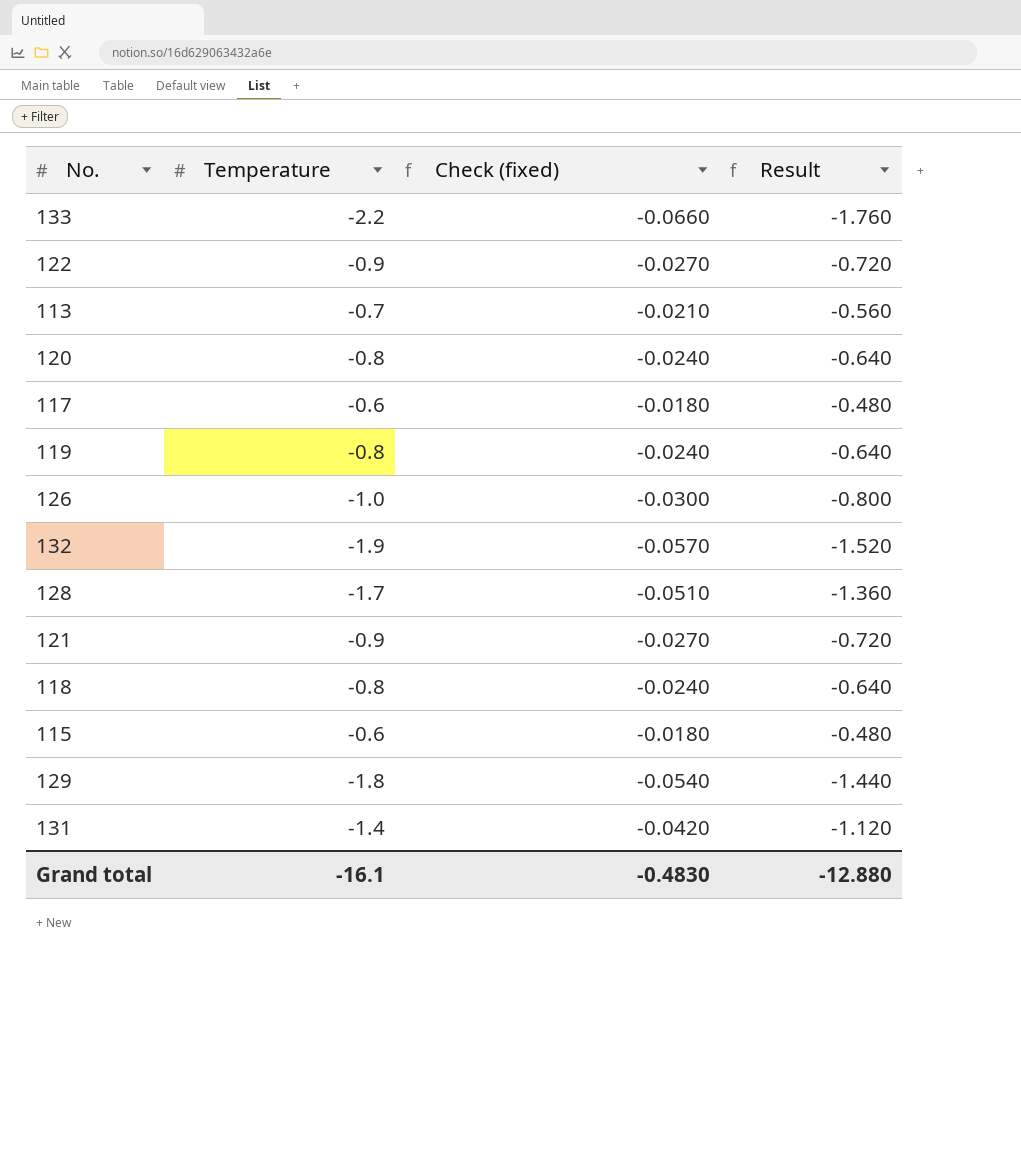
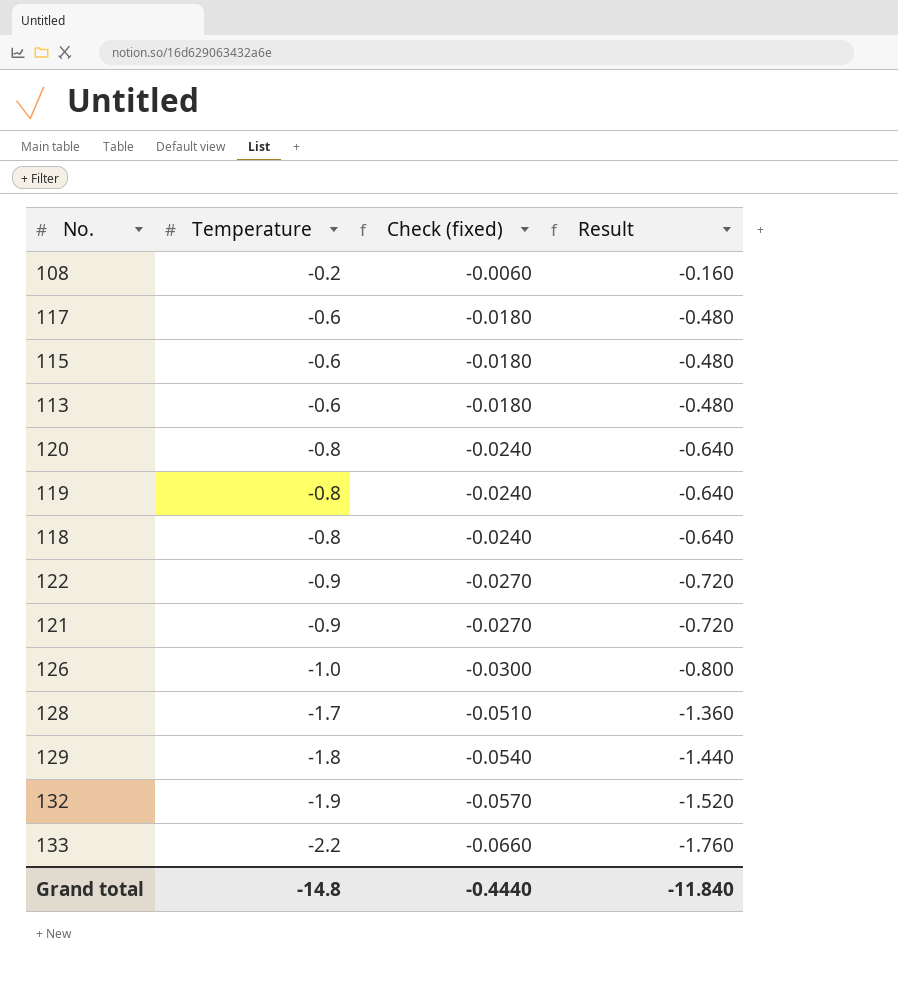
row order: none -> Temperature descending
row 131: -1.4 | -0.0420 | -1.120 -> none
row 108: none -> -0.2 | -0.0060 | -0.160
113 | Temperature: -0.7 -> -0.6
113 | Check (fixed): -0.0210 -> -0.0180
113 | Result: -0.560 -> -0.480
Grand total | Temperature: -16.1 -> -14.8
Grand total | Check (fixed): -0.4830 -> -0.4440
Grand total | Result: -12.880 -> -11.840

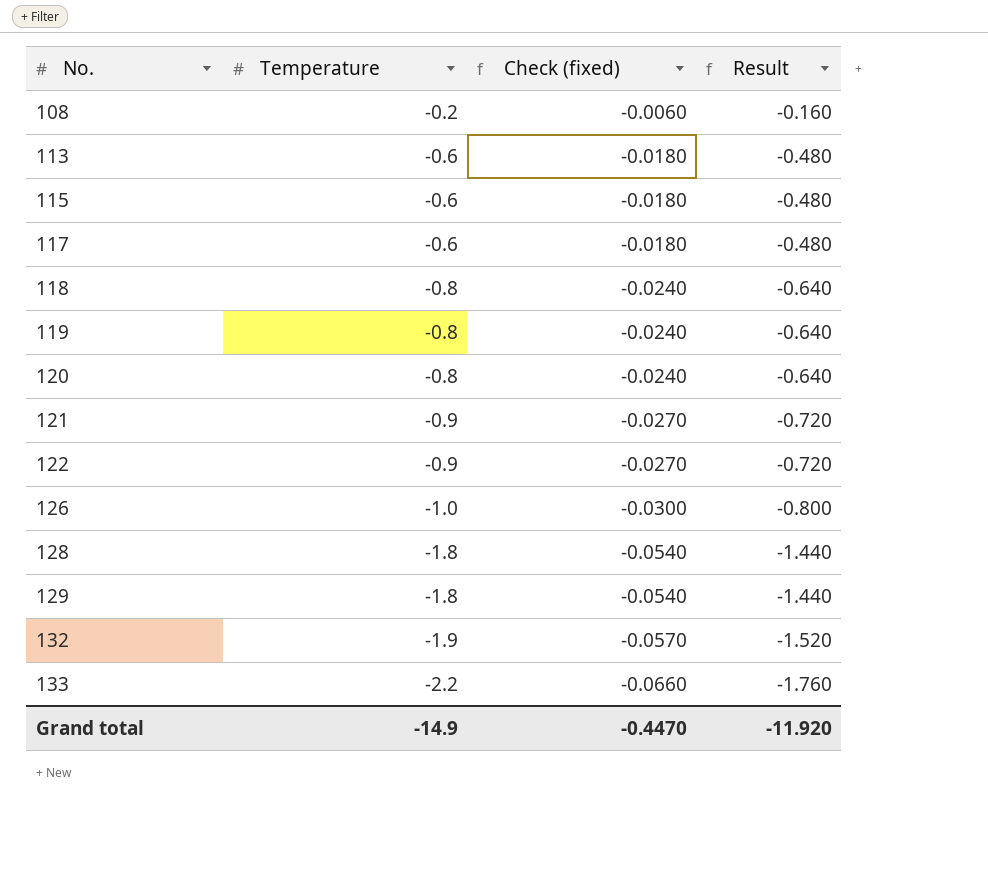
row order: Temperature descending -> No. ascending
128 | Temperature: -1.7 -> -1.8
128 | Check (fixed): -0.0510 -> -0.0540
128 | Result: -1.360 -> -1.440
Grand total | Temperature: -14.8 -> -14.9
Grand total | Check (fixed): -0.4440 -> -0.4470
Grand total | Result: -11.840 -> -11.920

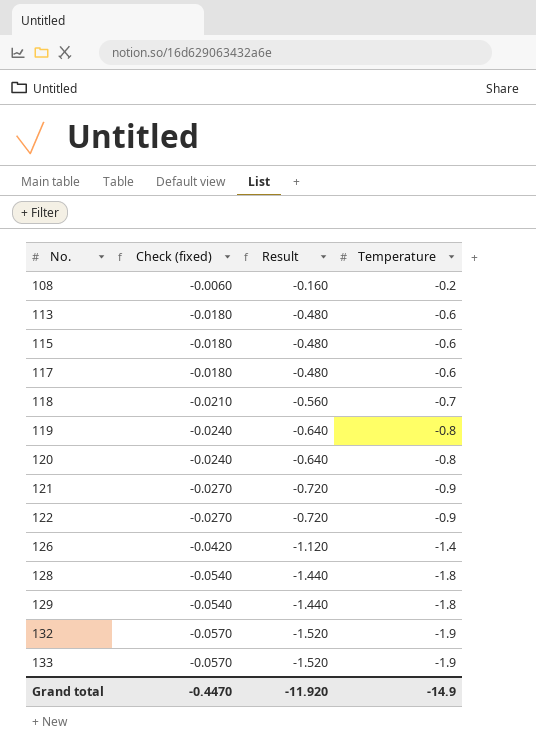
column Temperature | position: 2 -> 4
118 | Check (fixed): -0.0240 -> -0.0210
118 | Result: -0.640 -> -0.560
118 | Temperature: -0.8 -> -0.7
126 | Check (fixed): -0.0300 -> -0.0420
126 | Result: -0.800 -> -1.120
126 | Temperature: -1.0 -> -1.4
133 | Check (fixed): -0.0660 -> -0.0570
133 | Result: -1.760 -> -1.520
133 | Temperature: -2.2 -> -1.9

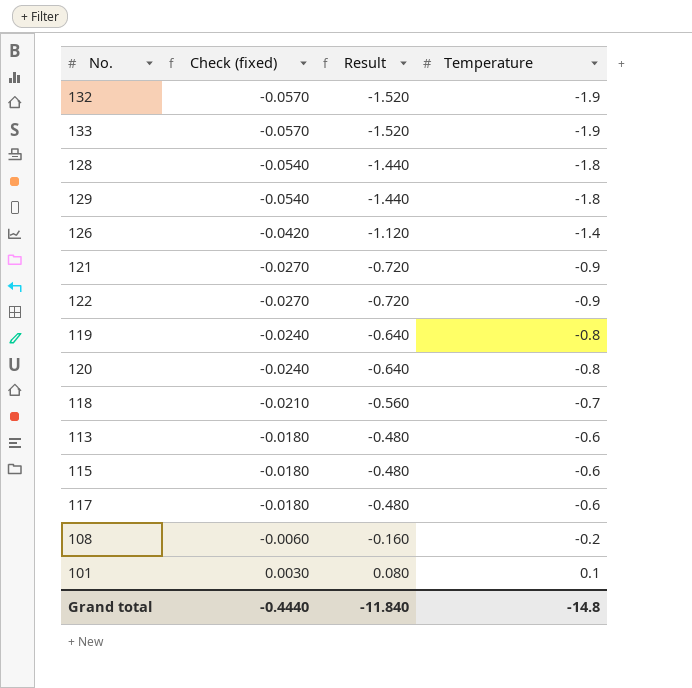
row order: No. ascending -> Check (fixed) ascending
row 101: none -> 0.0030 | 0.080 | 0.1
Grand total | Check (fixed): -0.4470 -> -0.4440
Grand total | Result: -11.920 -> -11.840
Grand total | Temperature: -14.9 -> -14.8

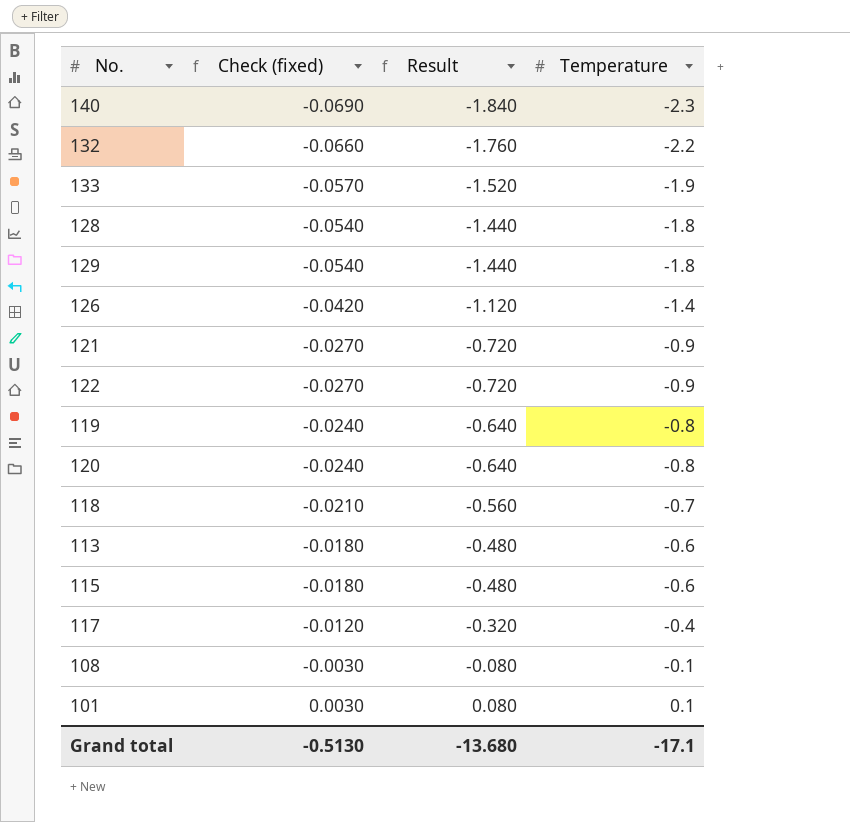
row 140: none -> -0.0690 | -1.840 | -2.3
132 | Check (fixed): -0.0570 -> -0.0660
132 | Result: -1.520 -> -1.760
132 | Temperature: -1.9 -> -2.2
117 | Check (fixed): -0.0180 -> -0.0120
117 | Result: -0.480 -> -0.320
117 | Temperature: -0.6 -> -0.4
108 | Check (fixed): -0.0060 -> -0.0030
108 | Result: -0.160 -> -0.080
108 | Temperature: -0.2 -> -0.1
Grand total | Check (fixed): -0.4440 -> -0.5130
Grand total | Result: -11.840 -> -13.680
Grand total | Temperature: -14.8 -> -17.1

